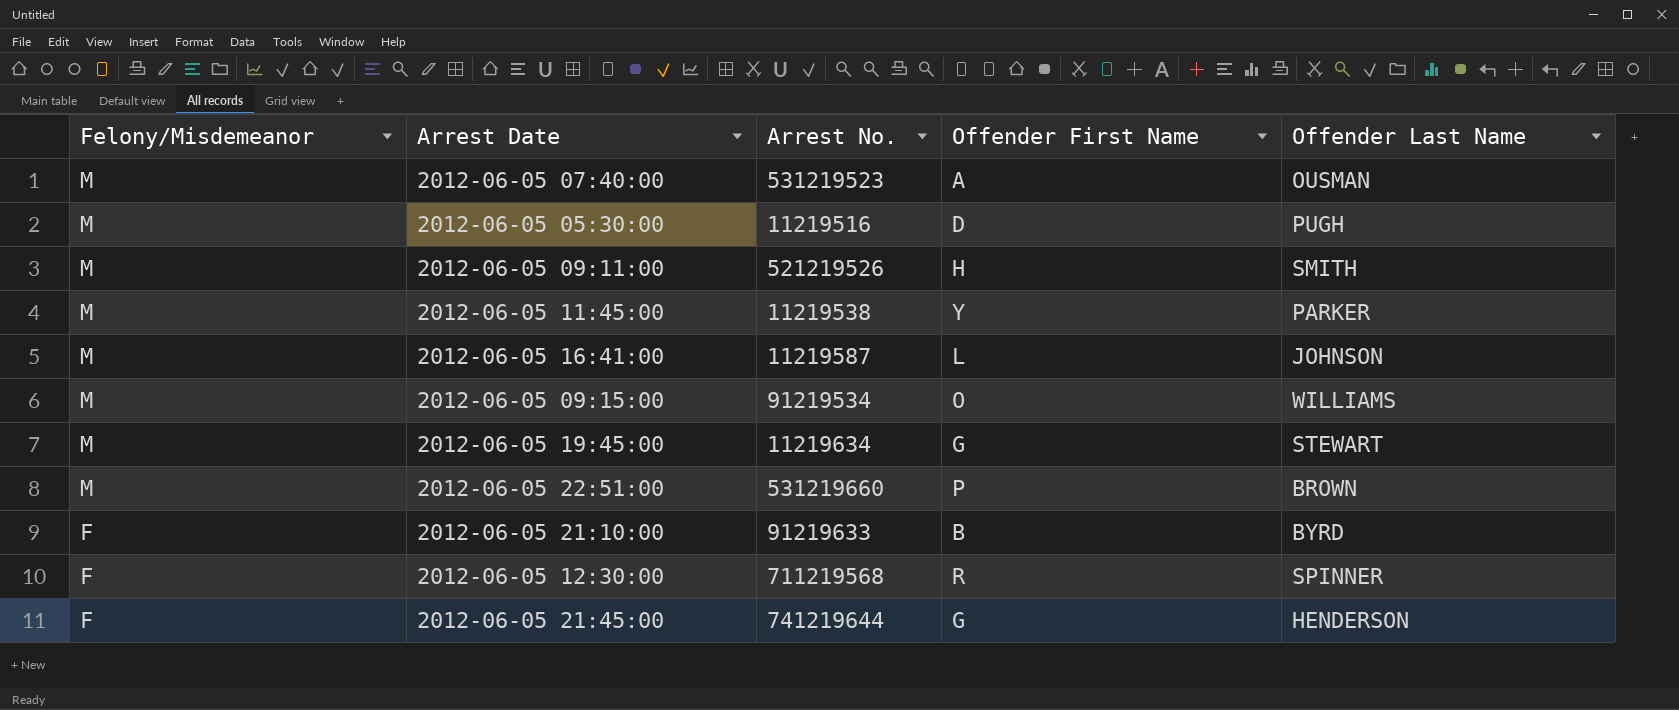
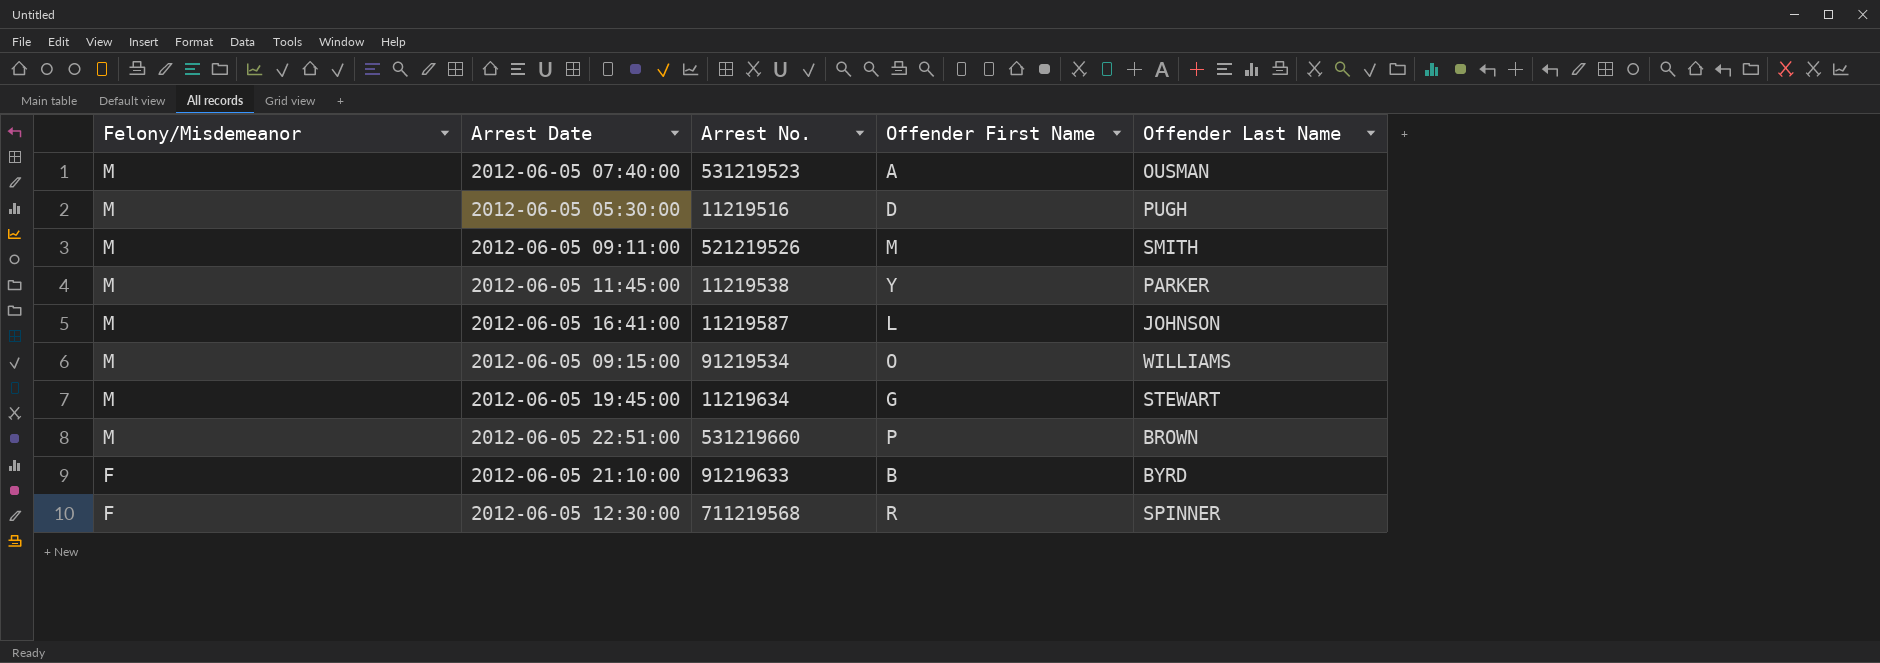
row 2012-06-05 21:45:00: F | 741219644 | G | HENDERSON -> none
2012-06-05 09:11:00 | Offender First Name: H -> M

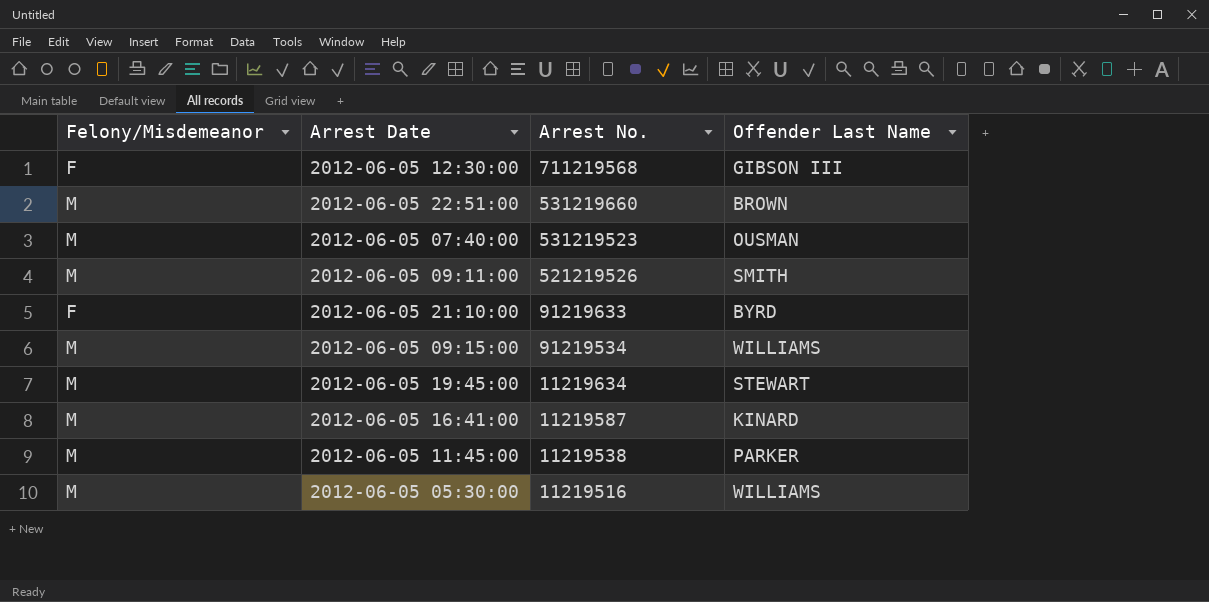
row order: Felony/Misdemeanor descending -> Arrest No. descending
column Offender First Name | position: 4 -> none
2012-06-05 12:30:00 | Offender Last Name: SPINNER -> GIBSON III
2012-06-05 16:41:00 | Offender Last Name: JOHNSON -> KINARD
2012-06-05 05:30:00 | Offender Last Name: PUGH -> WILLIAMS

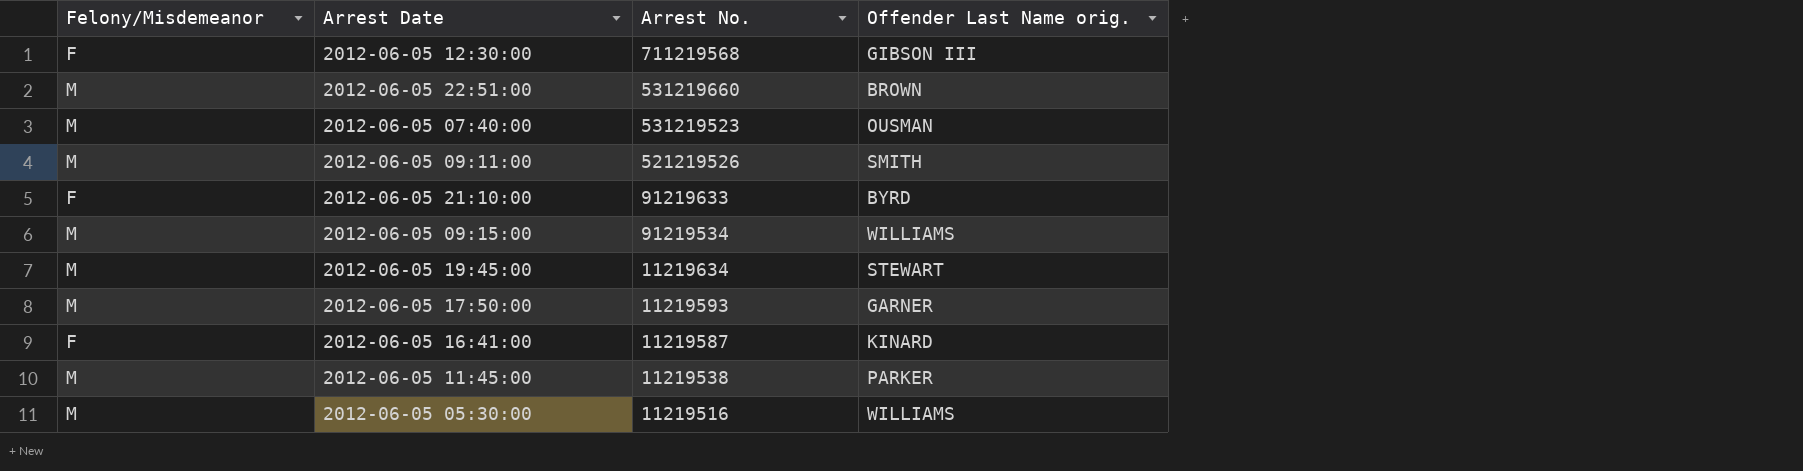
column name: Offender Last Name -> Offender Last Name orig.
row 2012-06-05 17:50:00: none -> M | 11219593 | GARNER
2012-06-05 16:41:00 | Felony/Misdemeanor: M -> F

